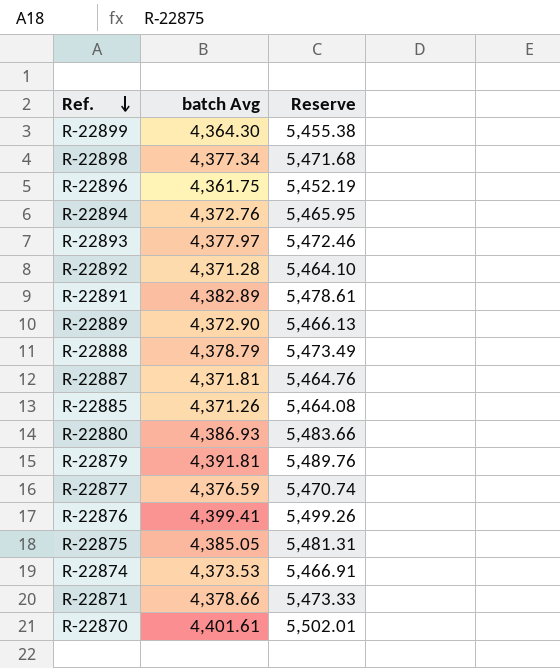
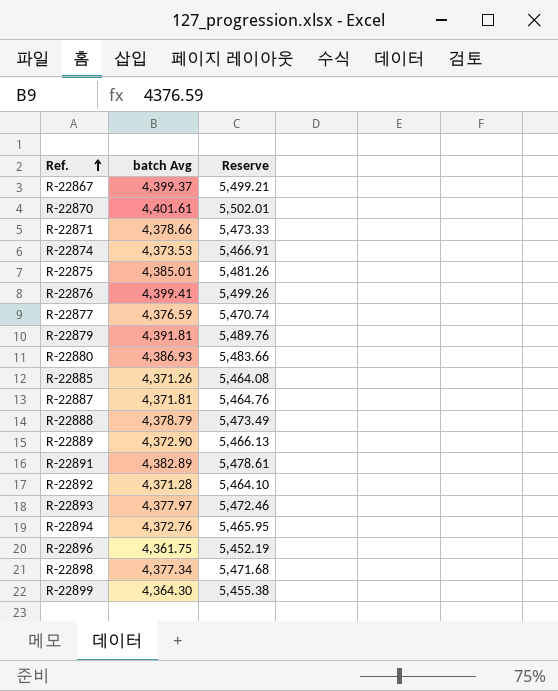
row order: Ref. descending -> Ref. ascending
row R-22867: none -> 4,399.37 | 5,499.21
R-22875 | batch Avg: 4,385.05 -> 4,385.01
R-22875 | Reserve: 5,481.31 -> 5,481.26

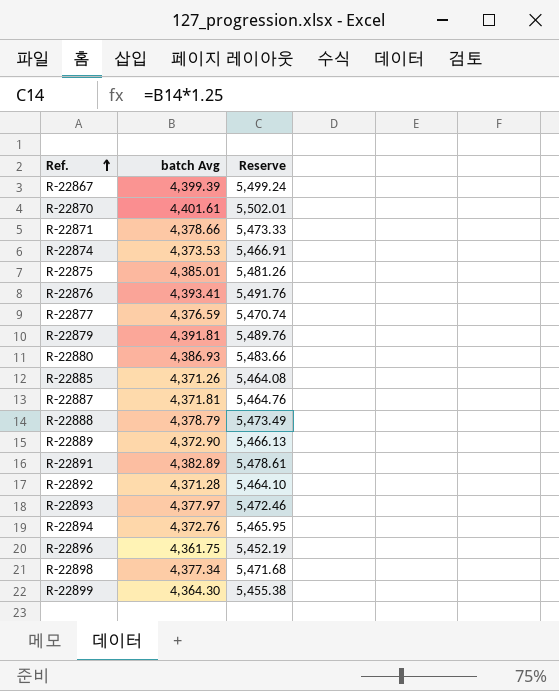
R-22867 | batch Avg: 4,399.37 -> 4,399.39
R-22867 | Reserve: 5,499.21 -> 5,499.24
R-22876 | batch Avg: 4,399.41 -> 4,393.41
R-22876 | Reserve: 5,499.26 -> 5,491.76

